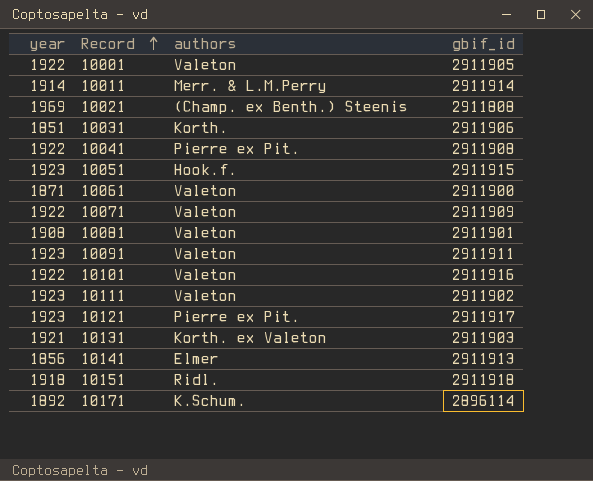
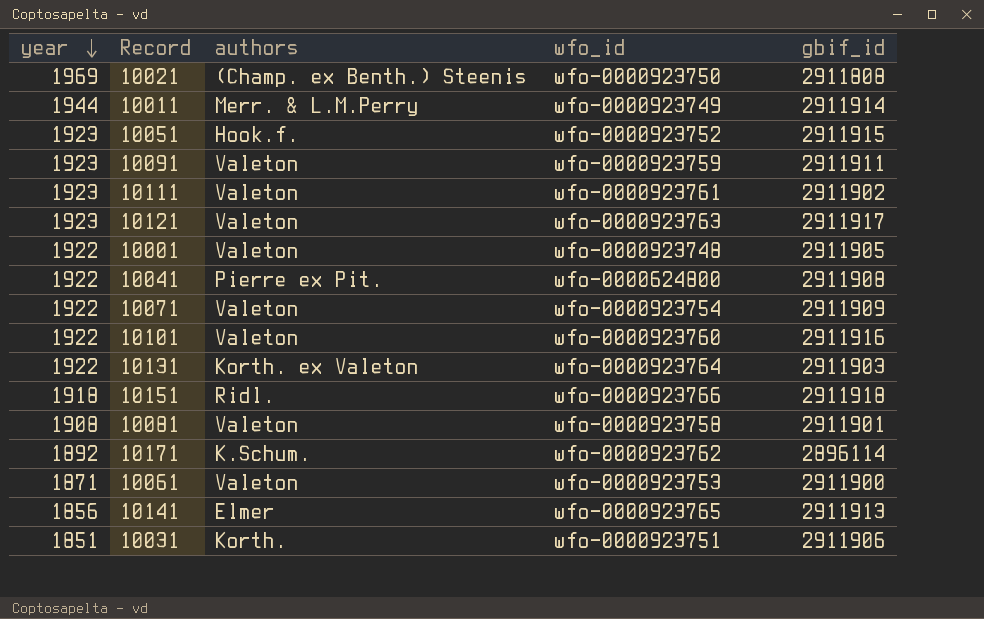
row order: Record ascending -> year descending
column wfo_id | position: none -> 4
10011 | year: 1914 -> 1944
10121 | authors: Pierre ex Pit. -> Valeton
10131 | year: 1921 -> 1922

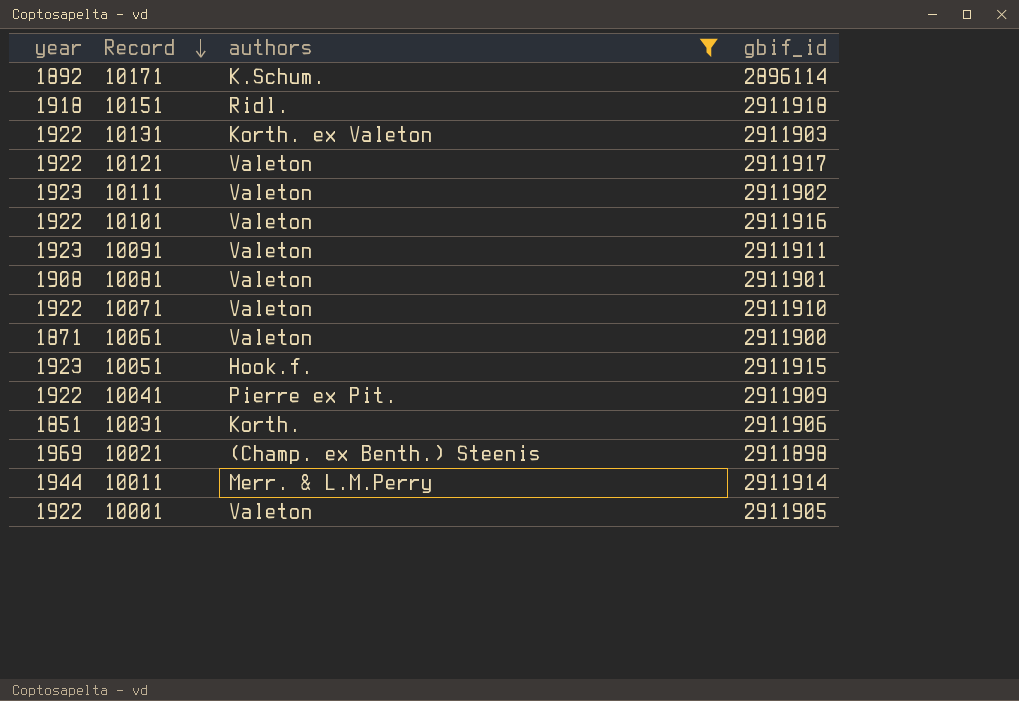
filter: none -> authors != Elmer
row order: year descending -> Record descending
column wfo_id | position: 4 -> none
10121 | year: 1923 -> 1922
10071 | gbif_id: 2911909 -> 2911910
10041 | gbif_id: 2911908 -> 2911909
10021 | gbif_id: 2911808 -> 2911898

